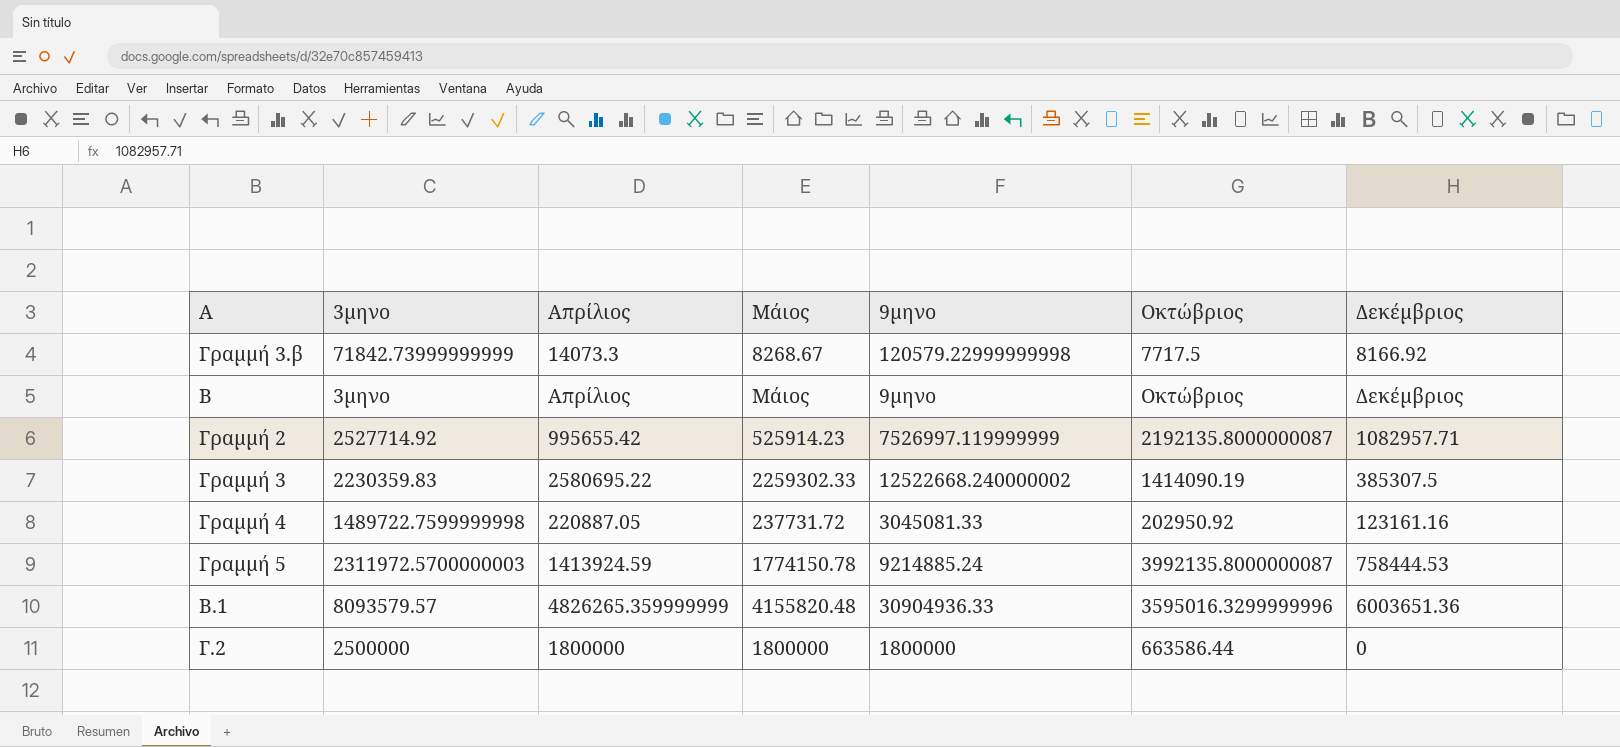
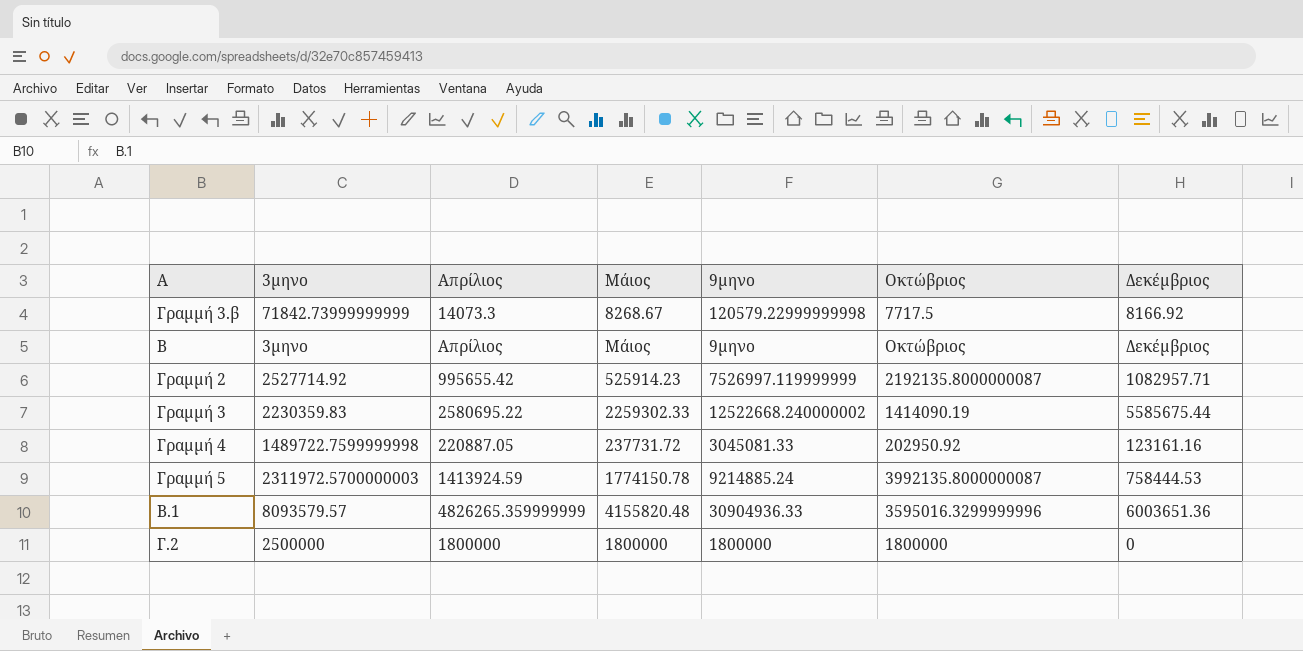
Γραμμή 3 | Δεκέμβριος: 385307.5 -> 5585675.44
Γ.2 | Οκτώβριος: 663586.44 -> 1800000

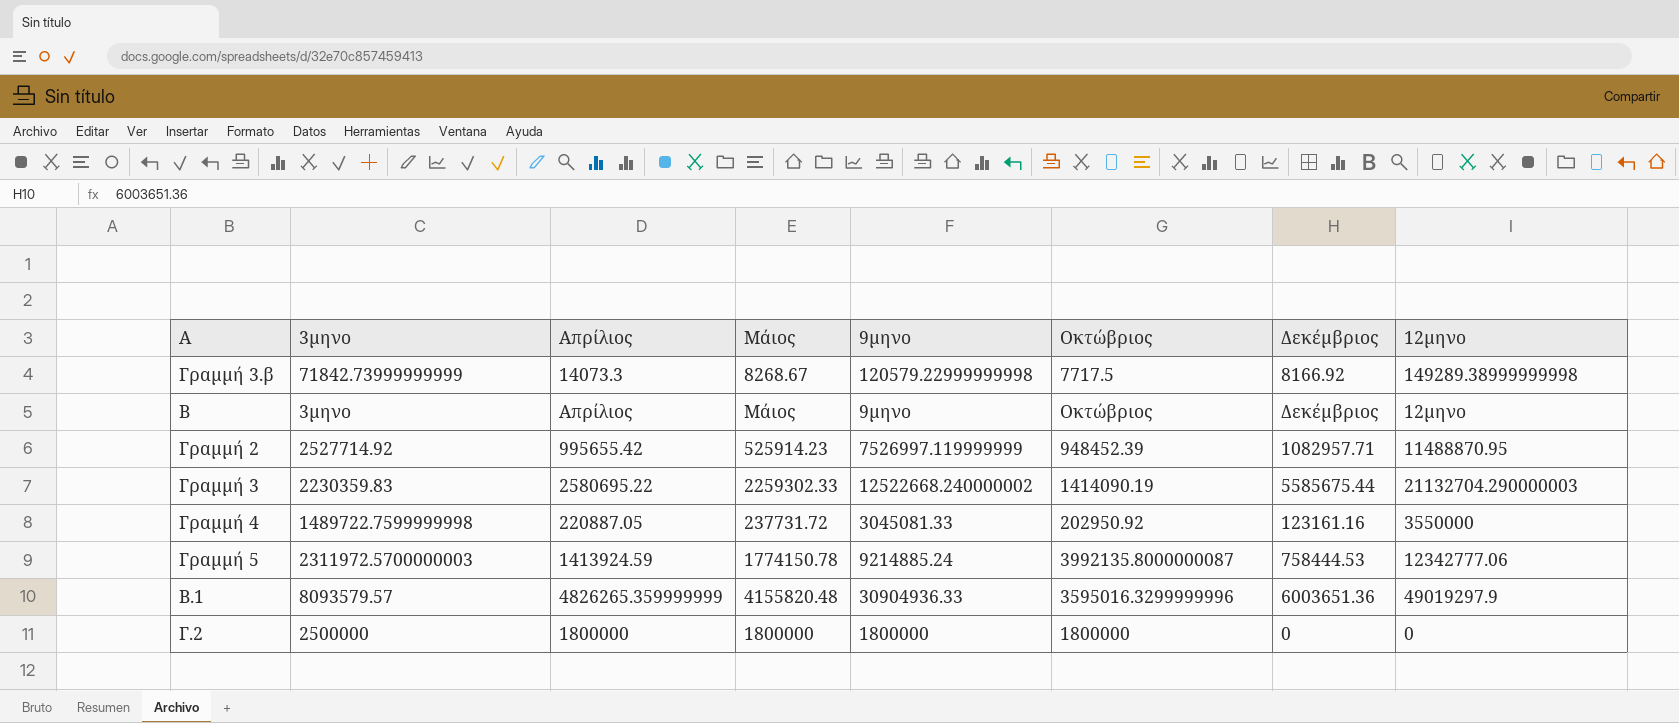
column 12μηνο | position: none -> 8
Γραμμή 2 | Οκτώβριος: 2192135.8000000087 -> 948452.39

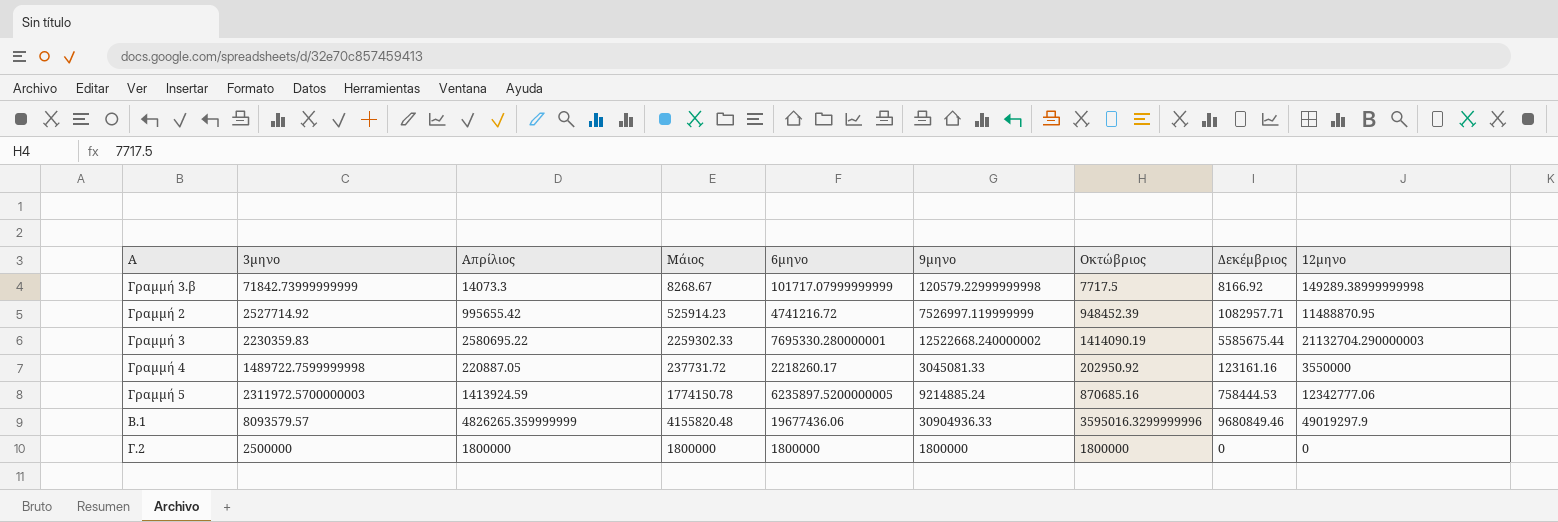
column 6μηνο | position: none -> 5
row Β: 3μηνο | Απρίλιος | Μάιος | 9μηνο | Οκτώβριος | Δεκέμβριος | 12μηνο -> none
Γραμμή 5 | Οκτώβριος: 3992135.8000000087 -> 870685.16
B.1 | Δεκέμβριος: 6003651.36 -> 9680849.46

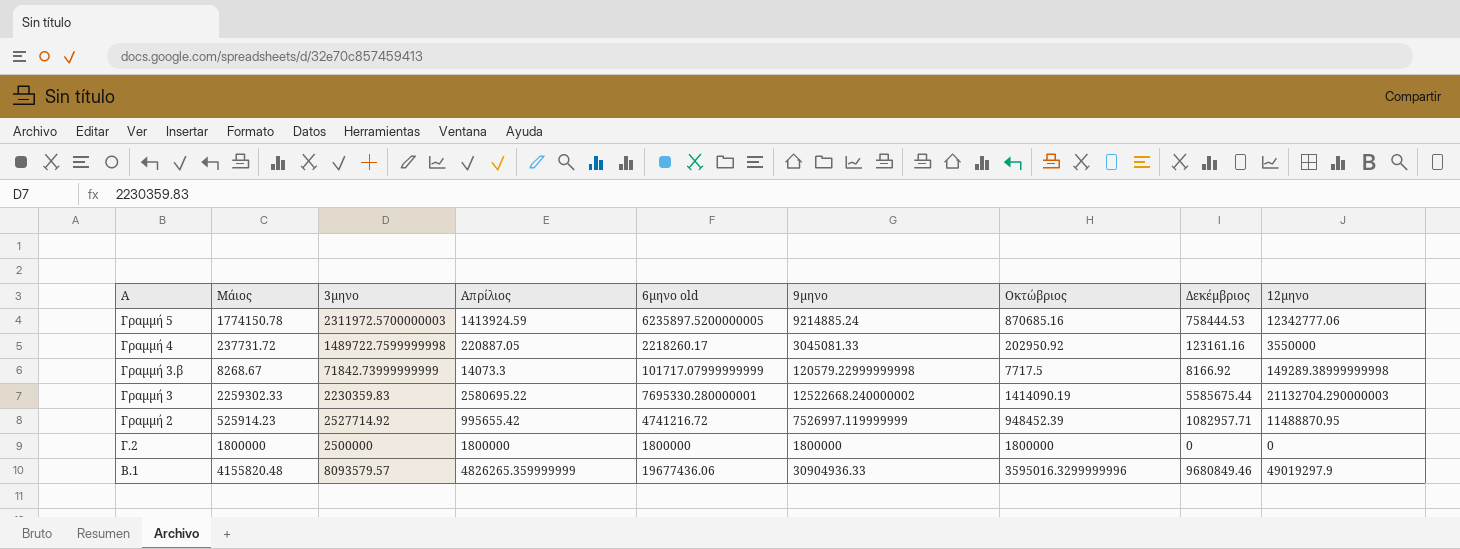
row order: none -> Α descending
column Μάιος | position: 4 -> 2
column name: 6μηνο -> 6μηνο old

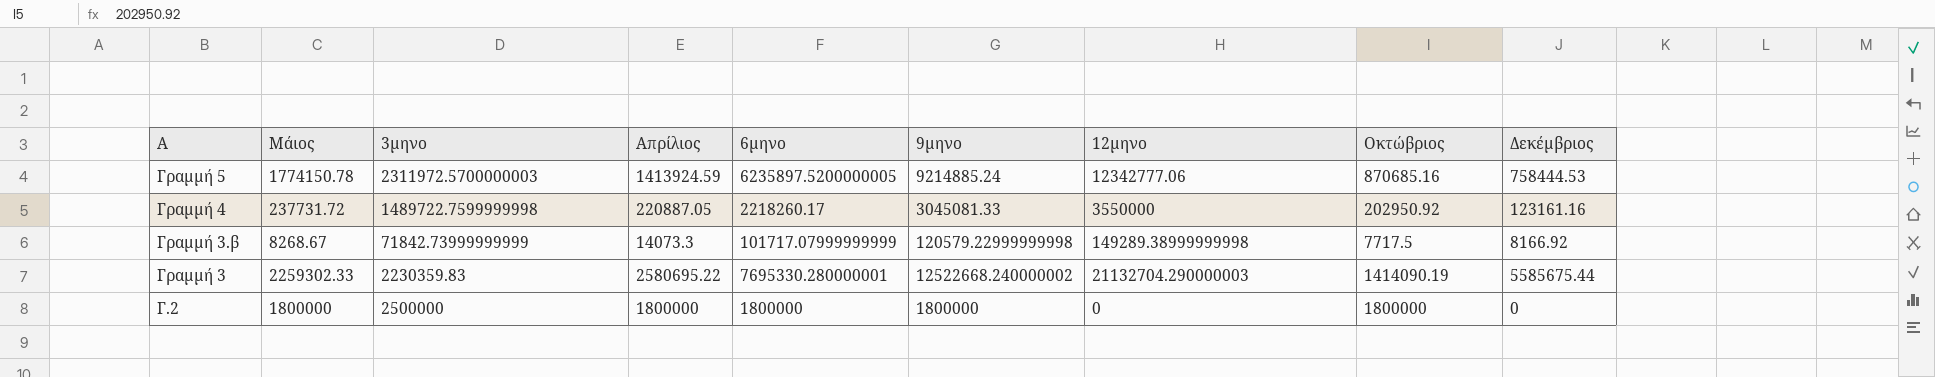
column name: 6μηνο old -> 6μηνο
column 12μηνο | position: 9 -> 7
row Γραμμή 2: 525914.23 | 2527714.92 | 995655.42 | 4741216.72 | 7526997.119999999 | 948452.39 | 1082957.71 | 11488870.95 -> none
row B.1: 4155820.48 | 8093579.57 | 4826265.359999999 | 19677436.06 | 30904936.33 | 3595016.3299999996 | 9680849.46 | 49019297.9 -> none

